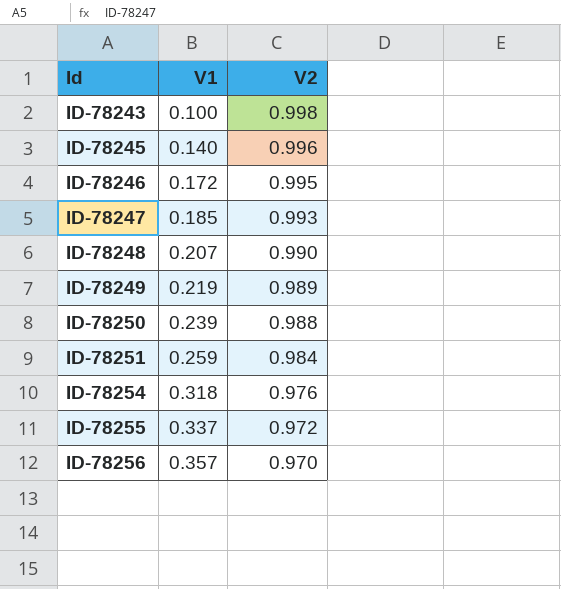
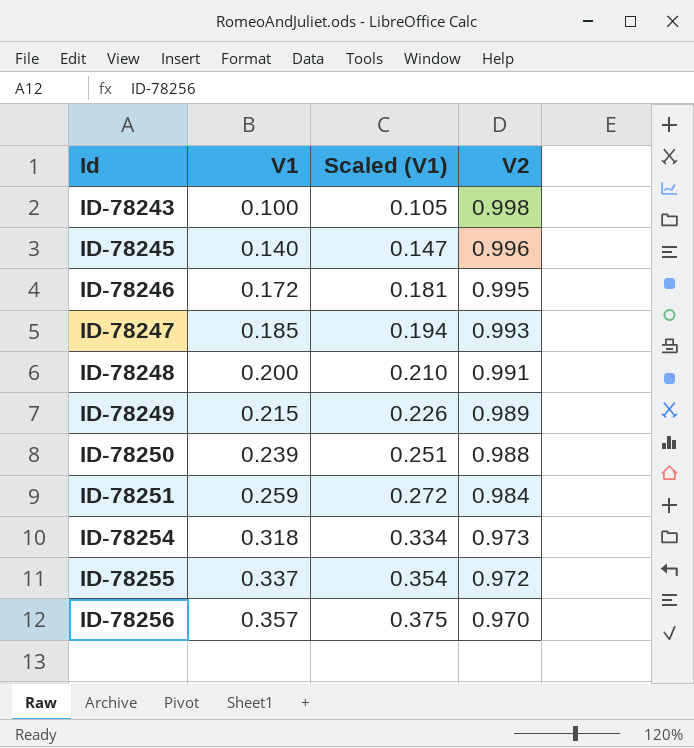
column Scaled (V1) | formula: none -> [V1] * 1.05
ID-78248 | V1: 0.207 -> 0.200
ID-78248 | V2: 0.990 -> 0.991
ID-78249 | V1: 0.219 -> 0.215
ID-78254 | V2: 0.976 -> 0.973

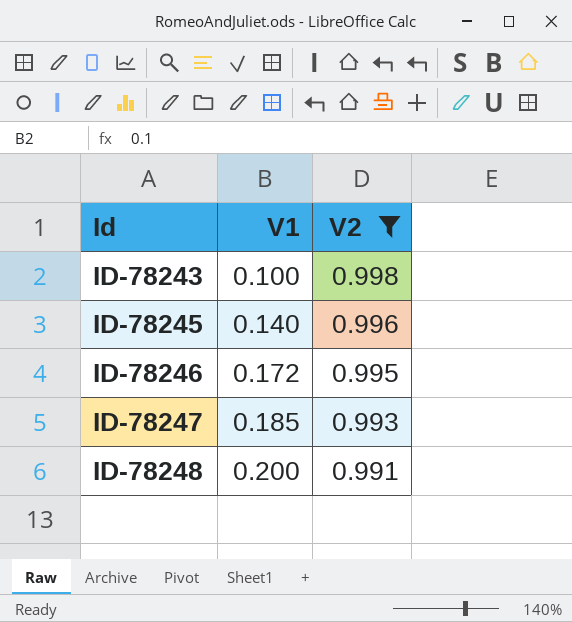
filter: none -> V2 >= 0.991
column Scaled (V1) | formula: [V1] * 1.05 -> none

